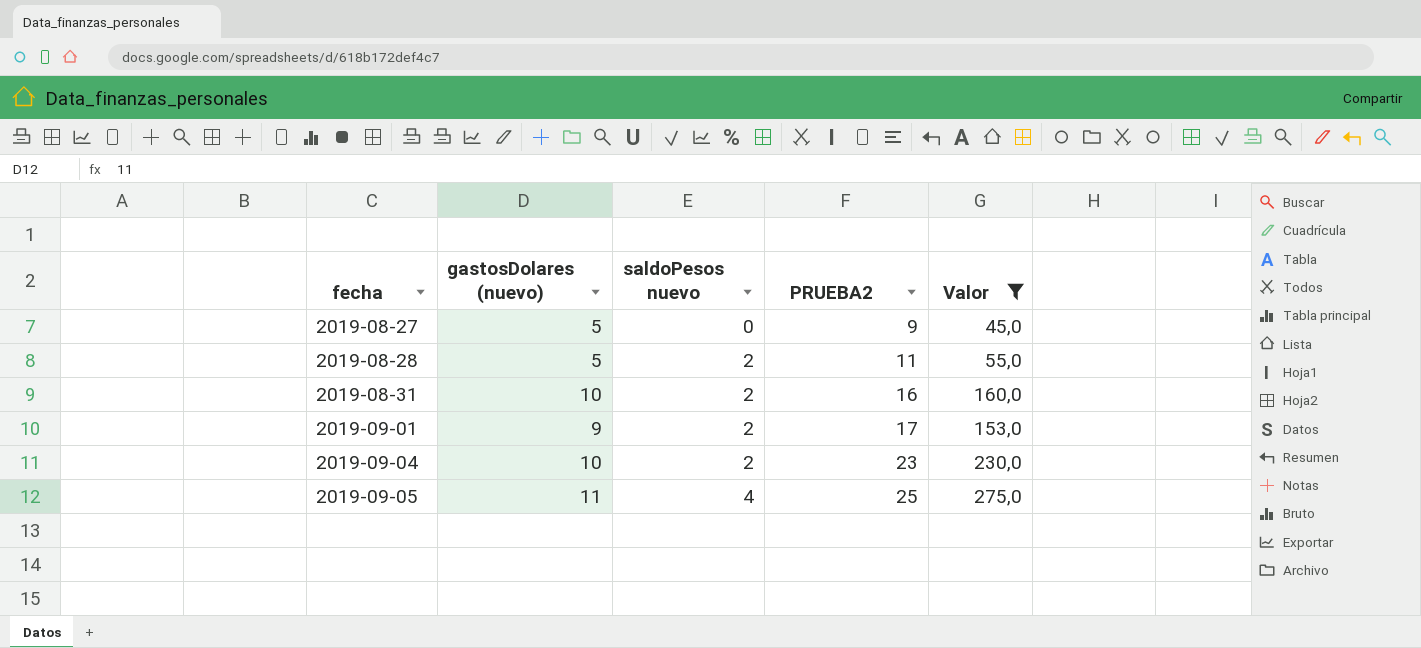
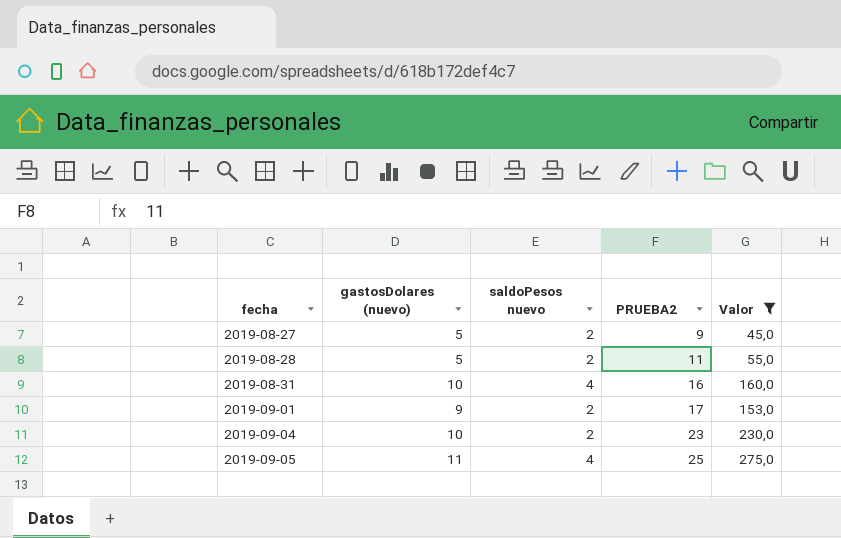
2019-08-27 | saldoPesos nuevo: 0 -> 2
2019-08-31 | saldoPesos nuevo: 2 -> 4

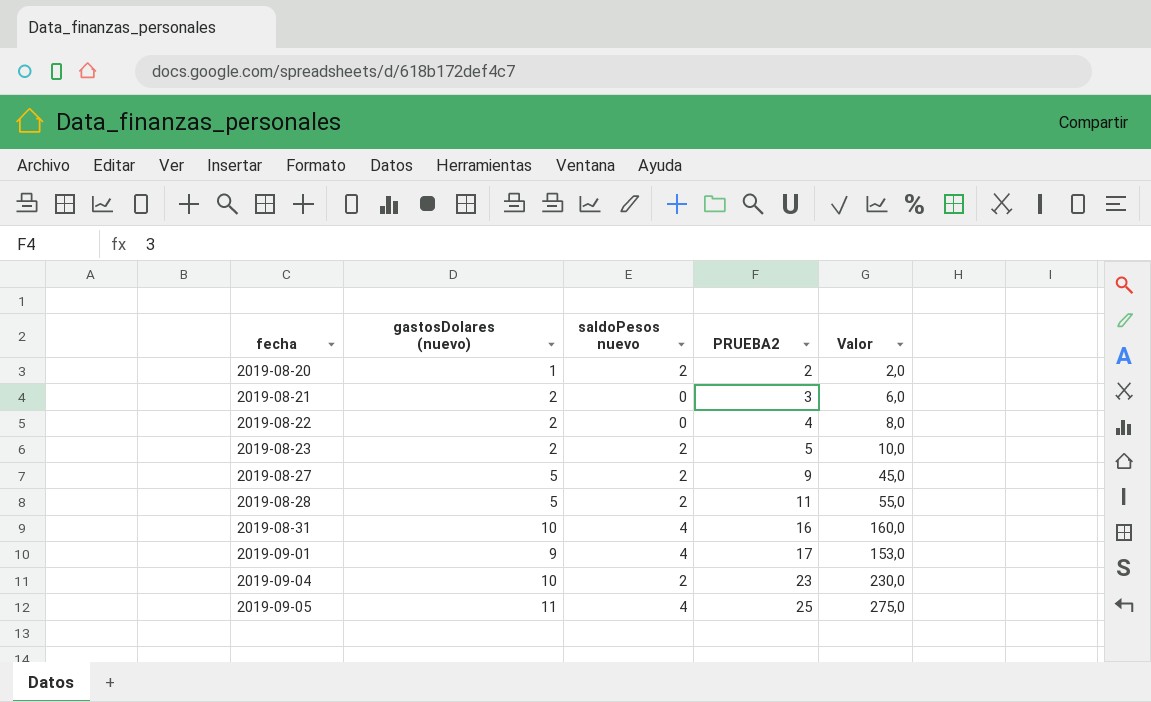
filter: Valor >= 45,0 -> none
2019-09-01 | saldoPesos nuevo: 2 -> 4

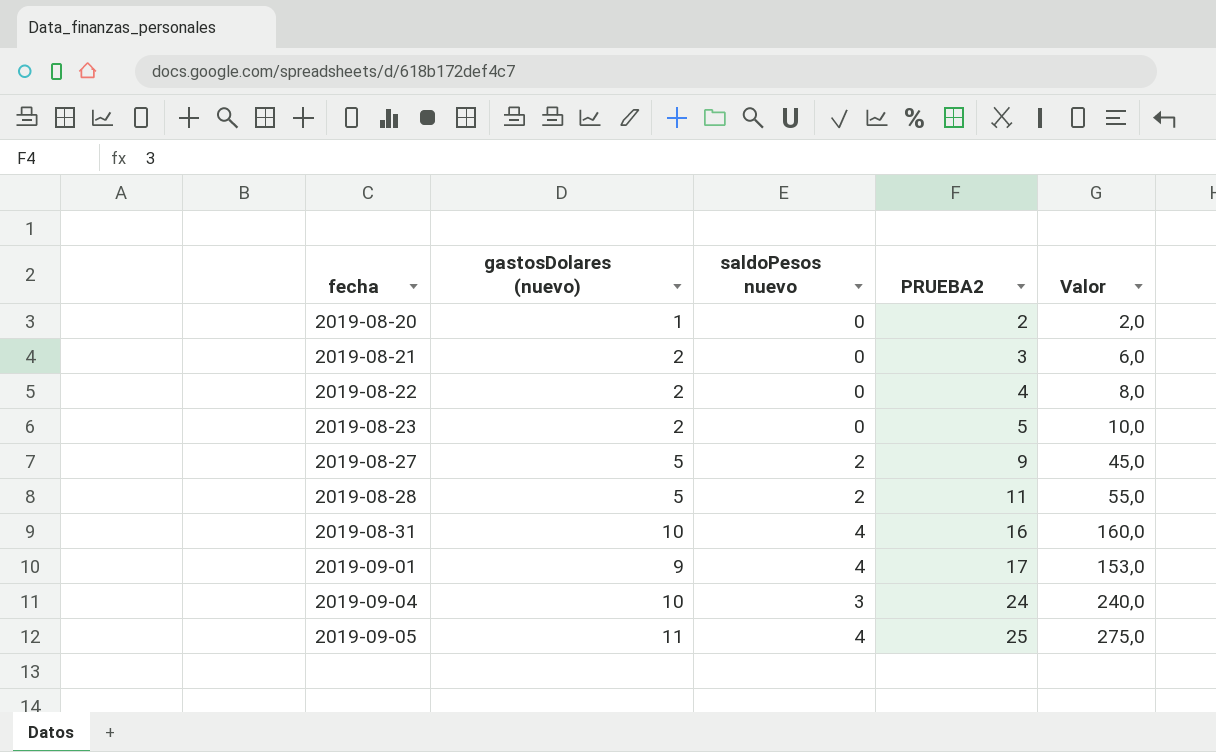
2019-08-20 | saldoPesos nuevo: 2 -> 0
2019-08-23 | saldoPesos nuevo: 2 -> 0
2019-09-04 | saldoPesos nuevo: 2 -> 3
2019-09-04 | PRUEBA2: 23 -> 24
2019-09-04 | Valor: 230,0 -> 240,0

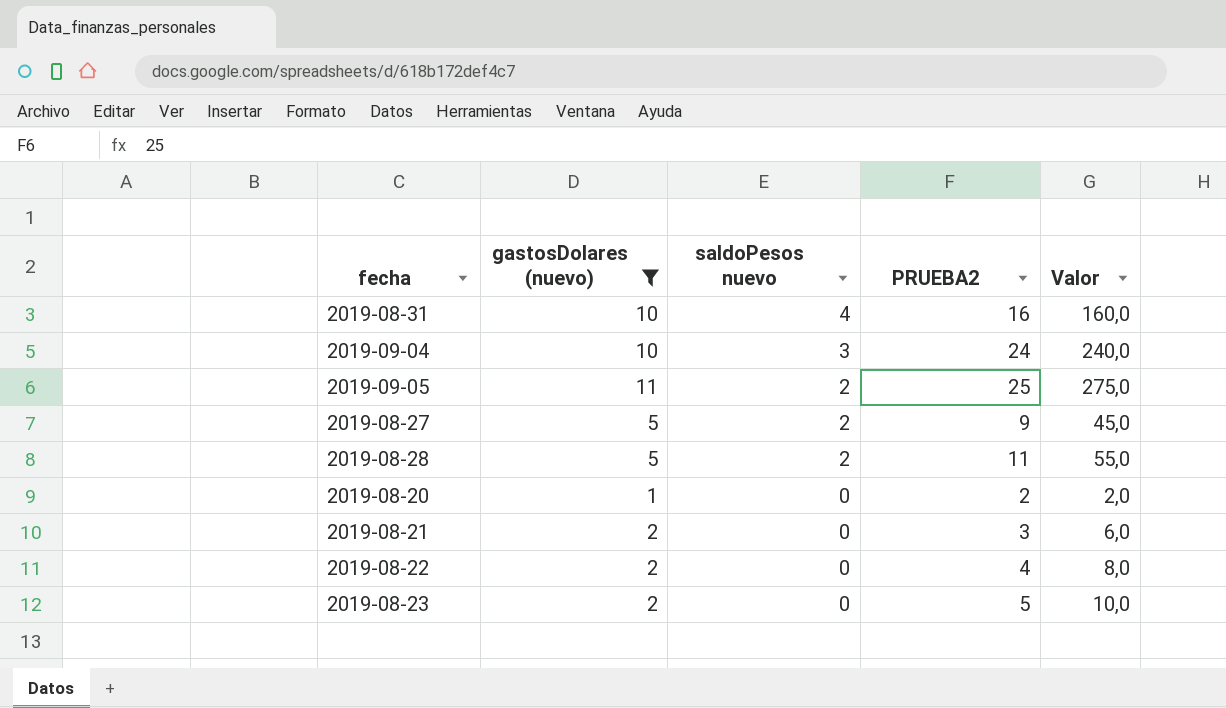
filter: none -> gastosDolares (nuevo) != 9
row order: fecha ascending -> saldoPesos nuevo descending
2019-09-05 | saldoPesos nuevo: 4 -> 2

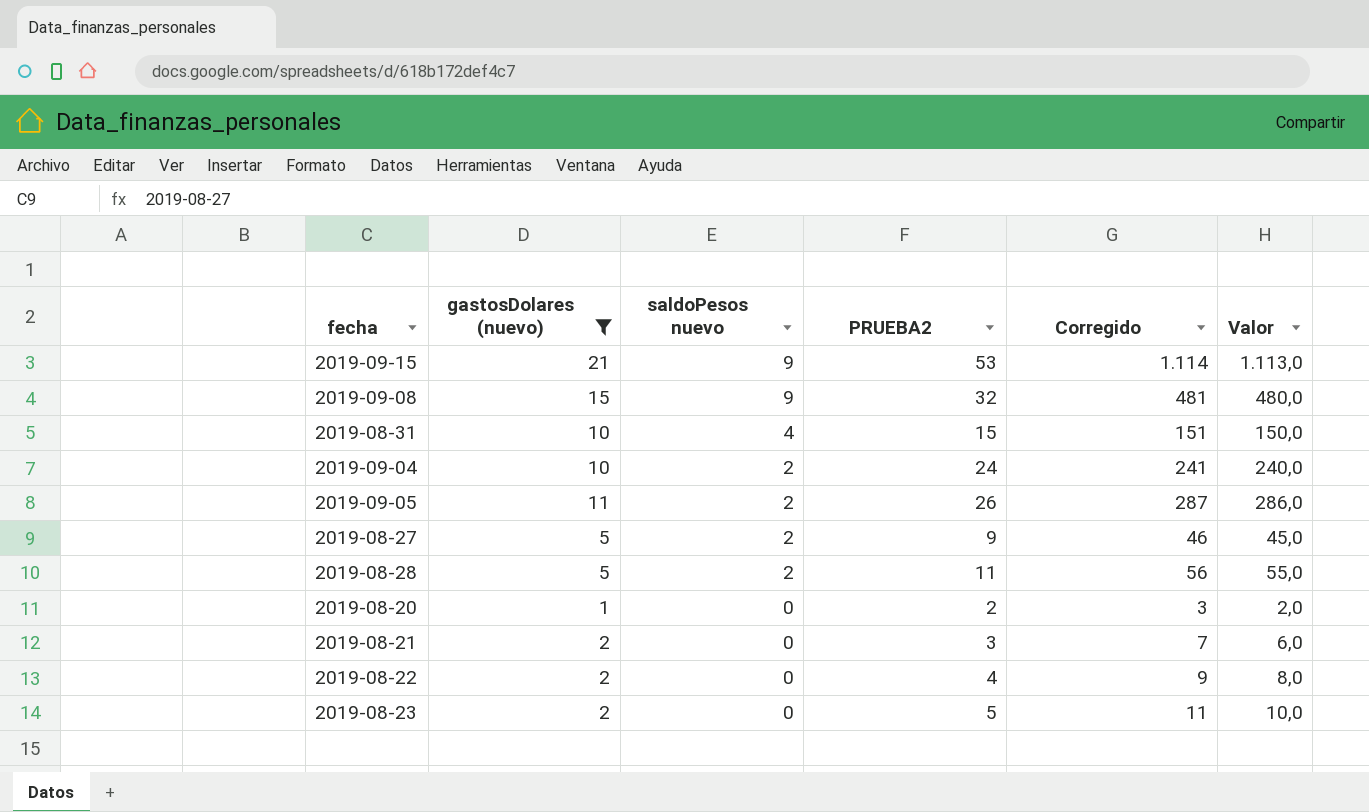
column Corregido | formula: none -> [Valor] + 1
row 2019-09-15: none -> 21 | 9 | 53 | 1.114 | 1.113,0
row 2019-09-08: none -> 15 | 9 | 32 | 481 | 480,0
2019-08-31 | PRUEBA2: 16 -> 15
2019-08-31 | Valor: 160,0 -> 150,0
2019-09-04 | saldoPesos nuevo: 3 -> 2
2019-09-05 | PRUEBA2: 25 -> 26
2019-09-05 | Valor: 275,0 -> 286,0

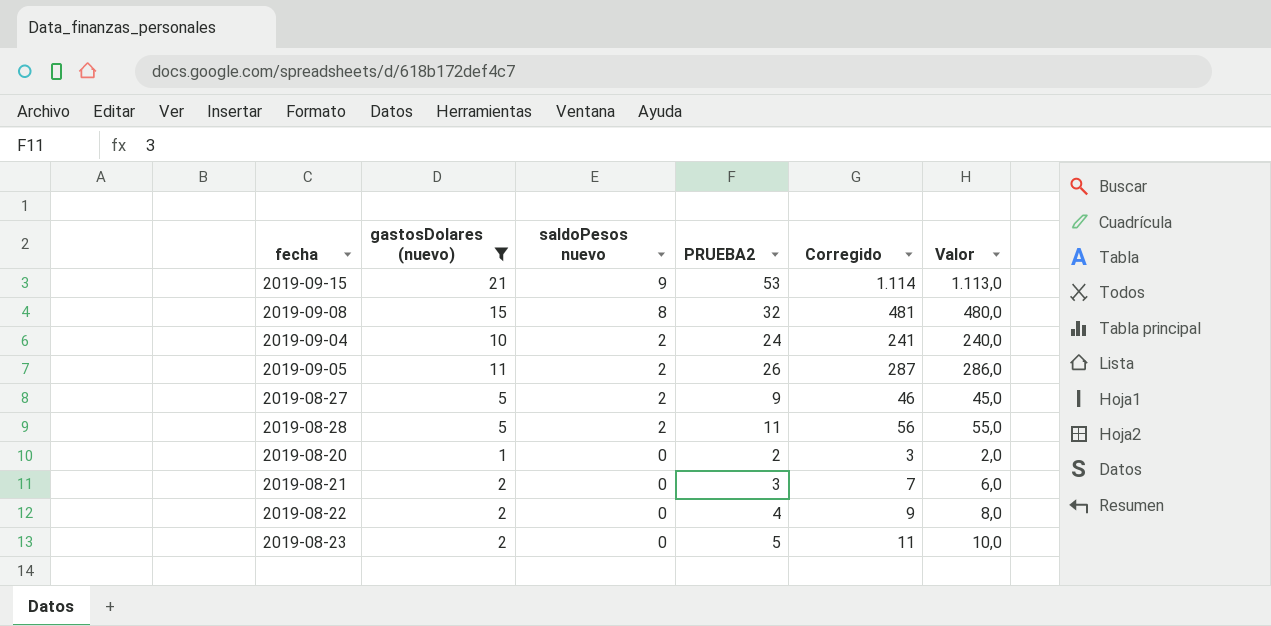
row 2019-08-31: 10 | 4 | 15 | 151 | 150,0 -> none
2019-09-08 | saldoPesos nuevo: 9 -> 8

